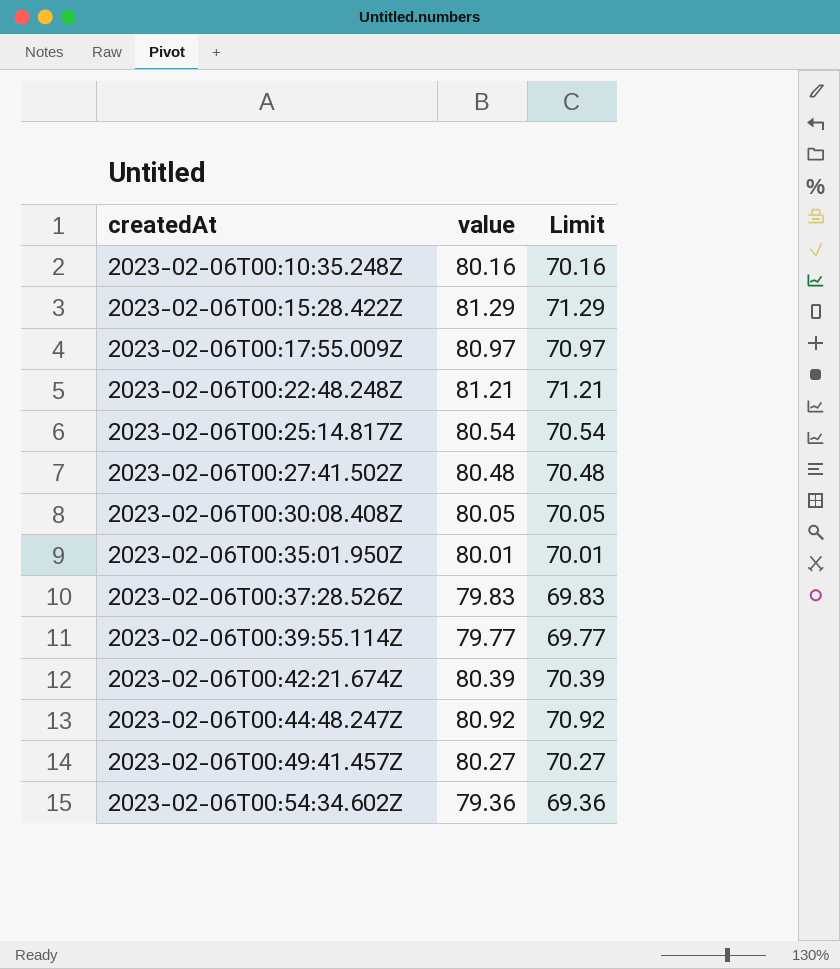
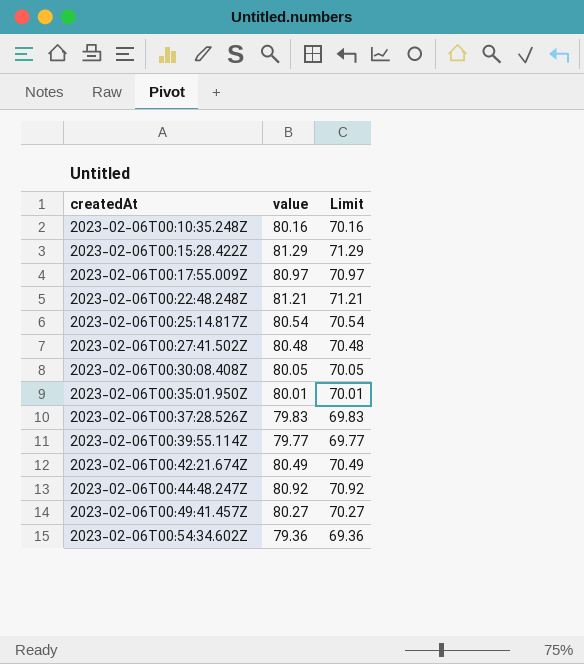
2023-02-06T00:42:21.674Z | value: 80.39 -> 80.49
2023-02-06T00:42:21.674Z | Limit: 70.39 -> 70.49

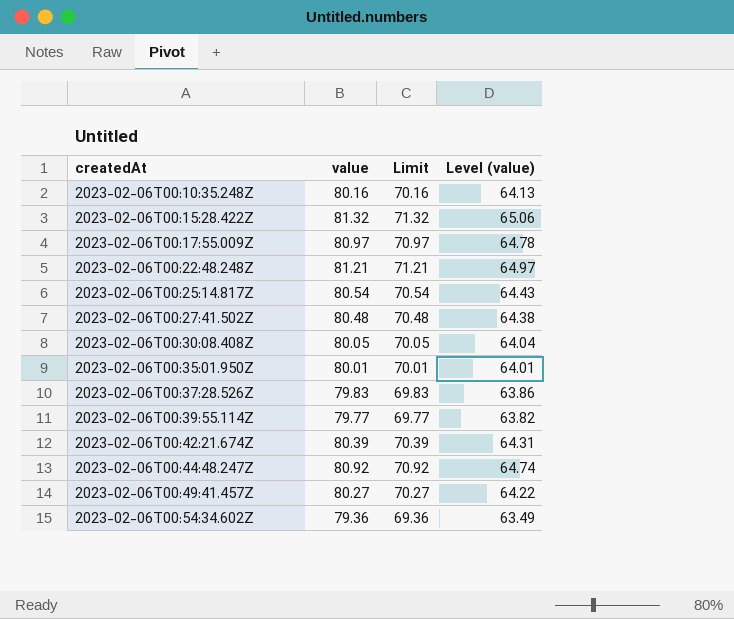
column Level (value) | formula: none -> [value] * 0.8
2023-02-06T00:15:28.422Z | value: 81.29 -> 81.32
2023-02-06T00:15:28.422Z | Limit: 71.29 -> 71.32
2023-02-06T00:42:21.674Z | value: 80.49 -> 80.39
2023-02-06T00:42:21.674Z | Limit: 70.49 -> 70.39

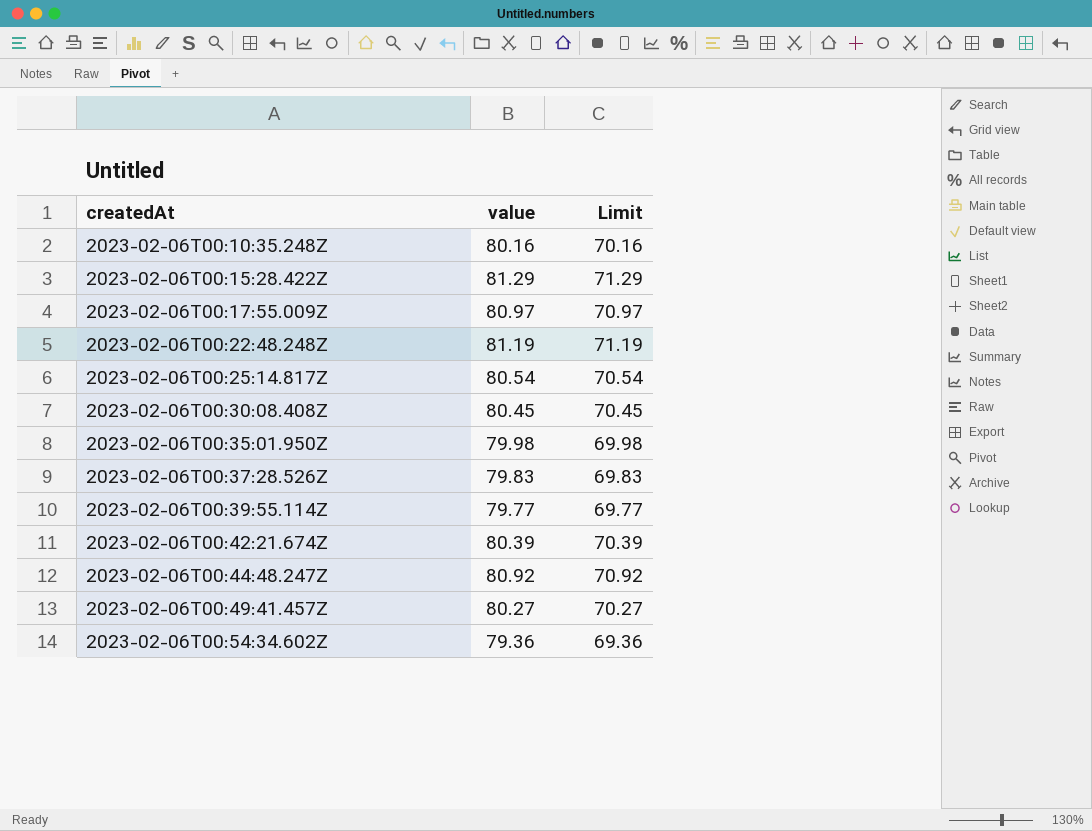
column Level (value) | formula: [value] * 0.8 -> none
row 2023-02-06T00:27:41.502Z: 80.48 | 70.48 | 64.38 -> none
2023-02-06T00:15:28.422Z | value: 81.32 -> 81.29
2023-02-06T00:15:28.422Z | Limit: 71.32 -> 71.29
2023-02-06T00:22:48.248Z | value: 81.21 -> 81.19
2023-02-06T00:22:48.248Z | Limit: 71.21 -> 71.19
2023-02-06T00:30:08.408Z | value: 80.05 -> 80.45
2023-02-06T00:30:08.408Z | Limit: 70.05 -> 70.45
2023-02-06T00:35:01.950Z | value: 80.01 -> 79.98
2023-02-06T00:35:01.950Z | Limit: 70.01 -> 69.98

